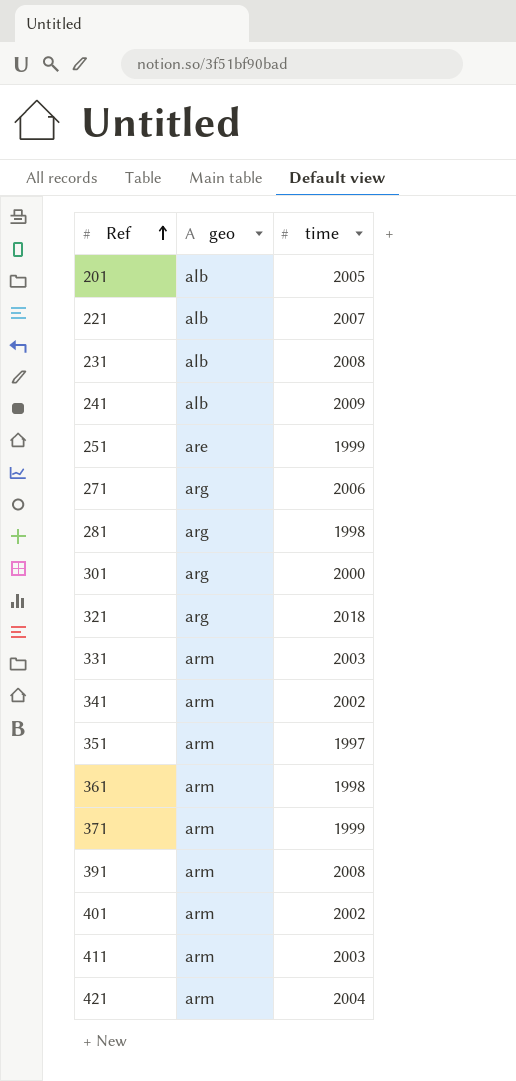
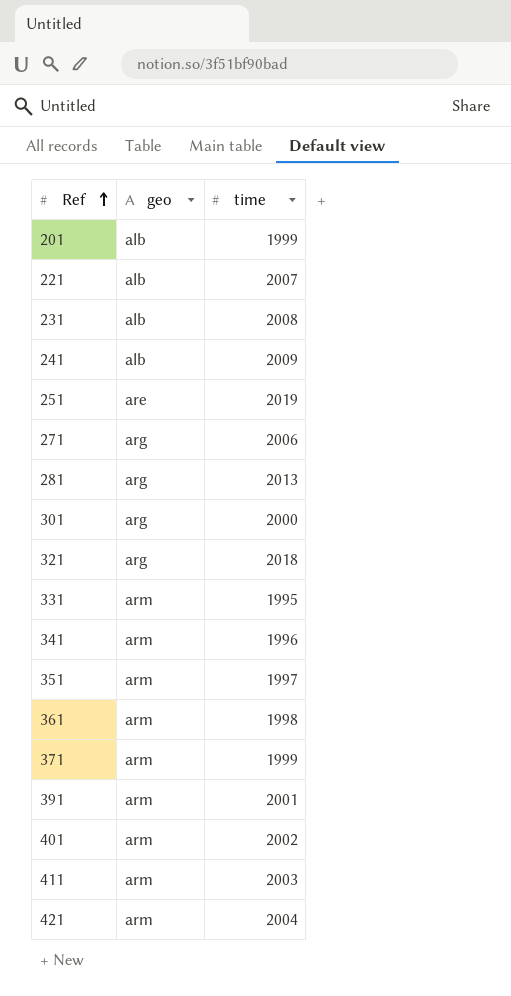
201 | time: 2005 -> 1999
251 | time: 1999 -> 2019
281 | time: 1998 -> 2013
331 | time: 2003 -> 1995
341 | time: 2002 -> 1996
391 | time: 2008 -> 2001

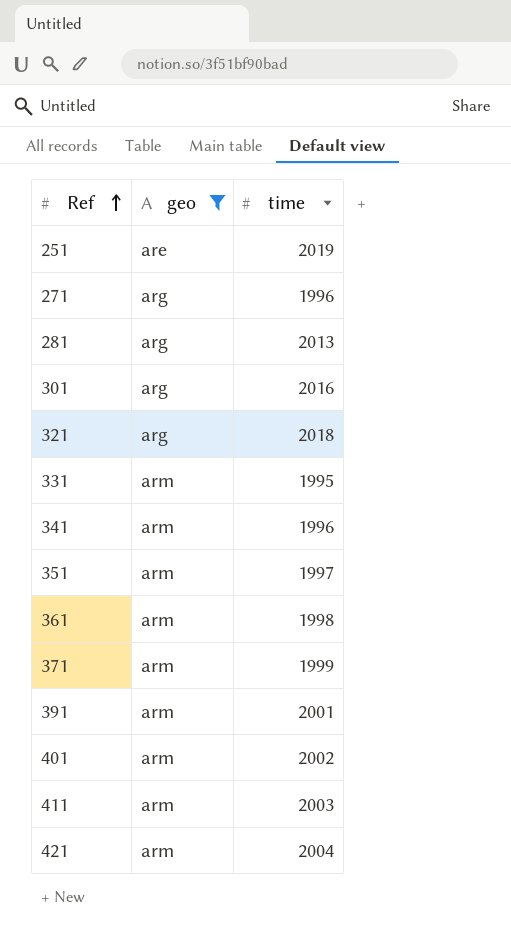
filter: none -> geo != alb
271 | time: 2006 -> 1996
301 | time: 2000 -> 2016

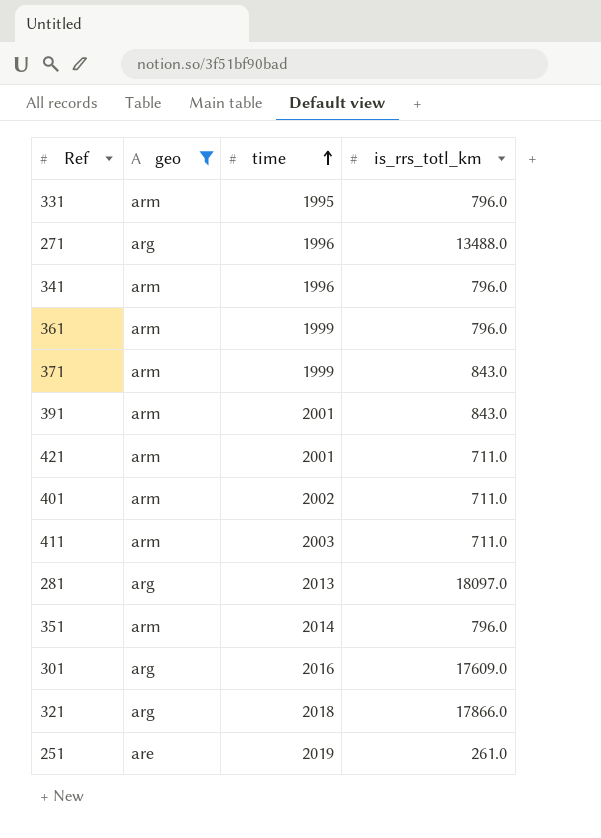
row order: Ref ascending -> time ascending
column is_rrs_totl_km | position: none -> 4
361 | time: 1998 -> 1999
421 | time: 2004 -> 2001
351 | time: 1997 -> 2014

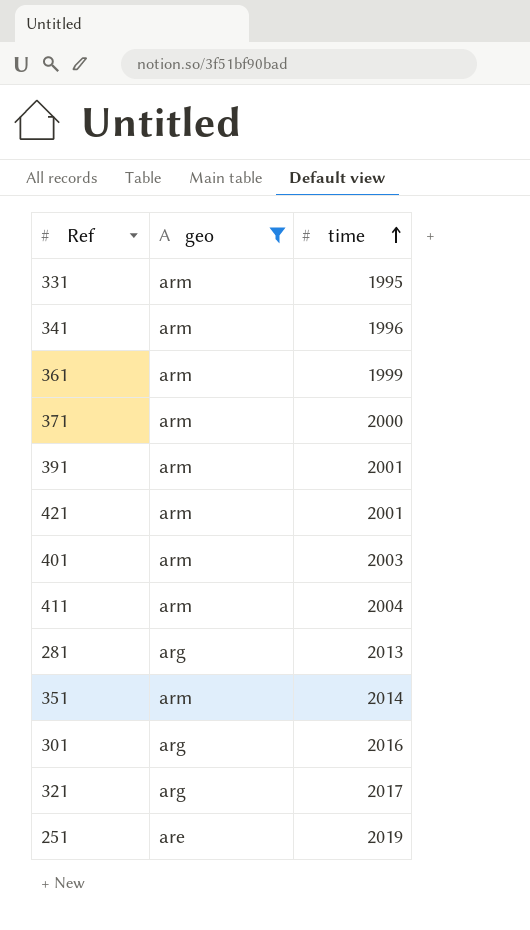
column is_rrs_totl_km | position: 4 -> none
row 271: arg | 1996 | 13488.0 -> none
371 | time: 1999 -> 2000
401 | time: 2002 -> 2003
411 | time: 2003 -> 2004
321 | time: 2018 -> 2017

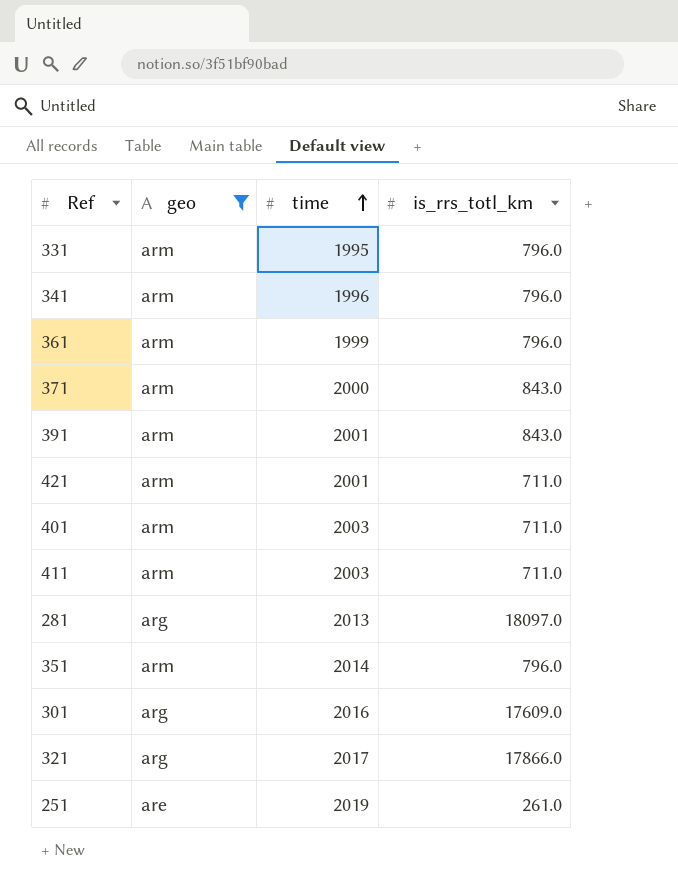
column is_rrs_totl_km | position: none -> 4
411 | time: 2004 -> 2003

